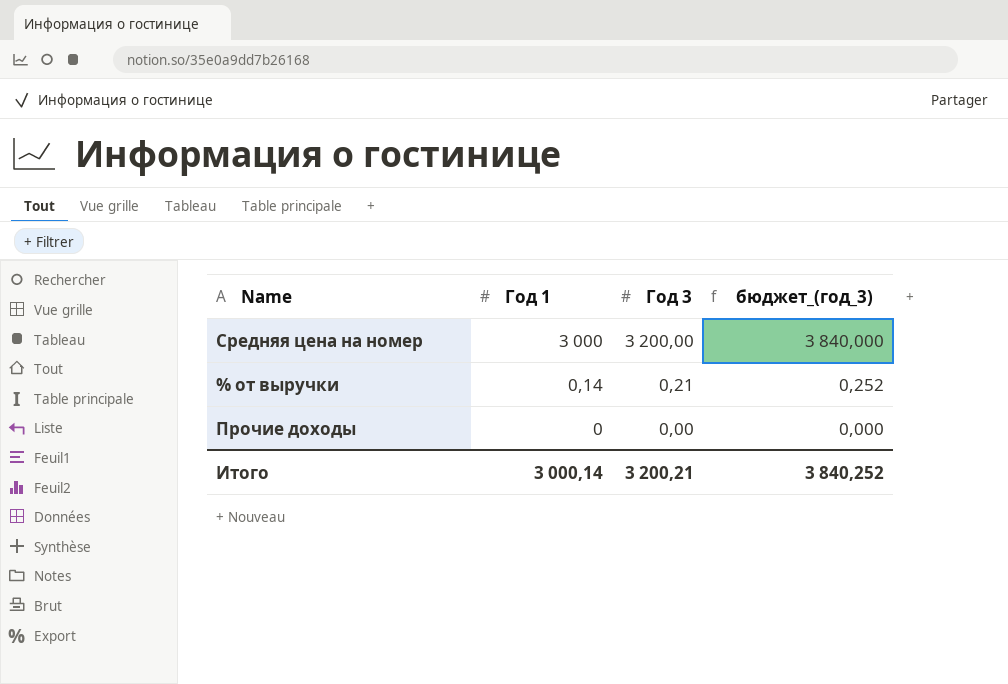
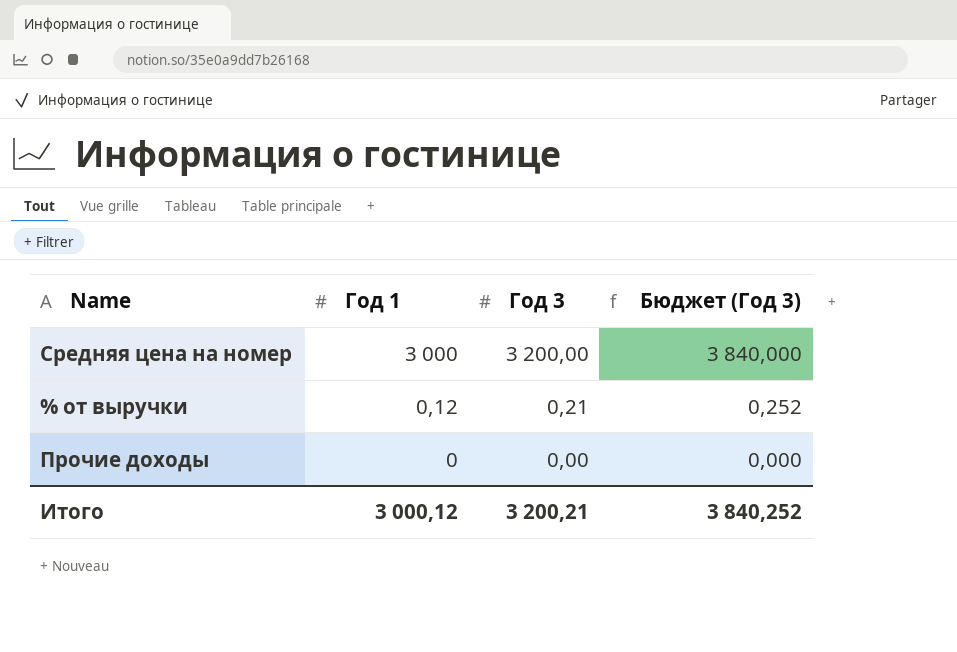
column name: бюджет_(год_3) -> Бюджет (Год 3)
% от выручки | Год 1: 0,14 -> 0,12
Итого | Год 1: 3 000,14 -> 3 000,12

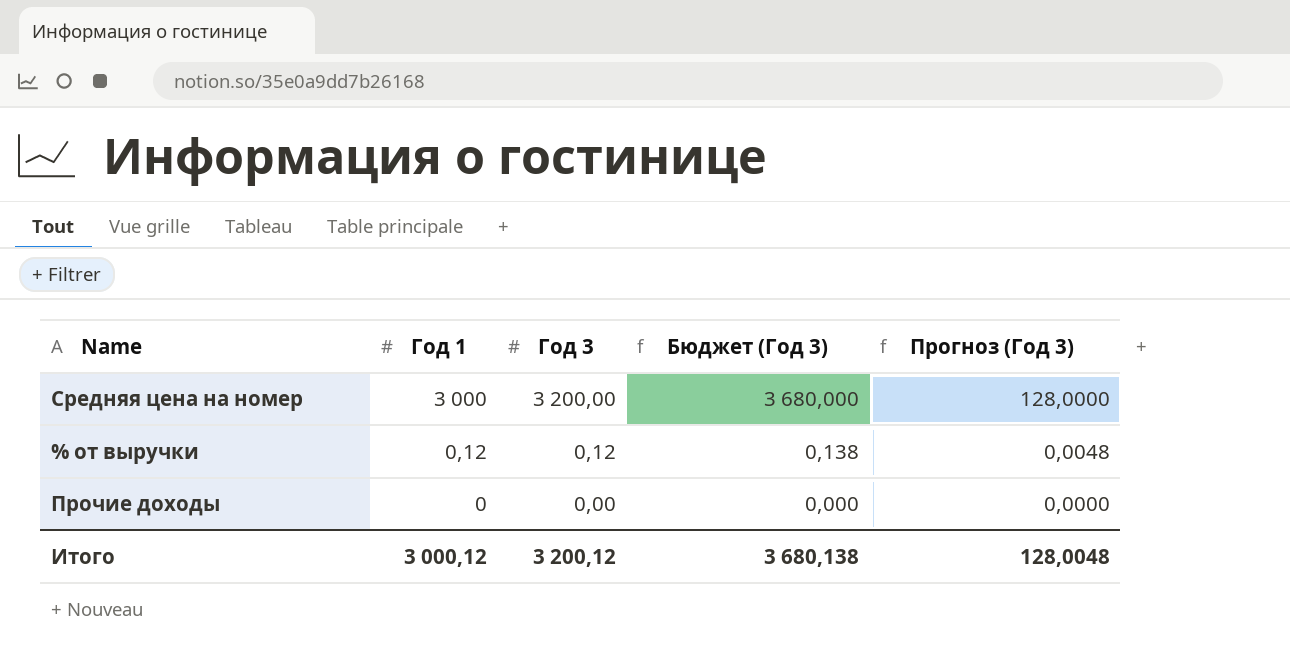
column Бюджет (Год 3) | formula: [Год 3] * 1,2 -> [Год 3] * 1,15
column Прогноз (Год 3) | formula: none -> [Год 3] * 0,04
% от выручки | Год 3: 0,21 -> 0,12
Итого | Год 3: 3 200,21 -> 3 200,12
Итого | Бюджет (Год 3): 3 840,252 -> 3 680,138

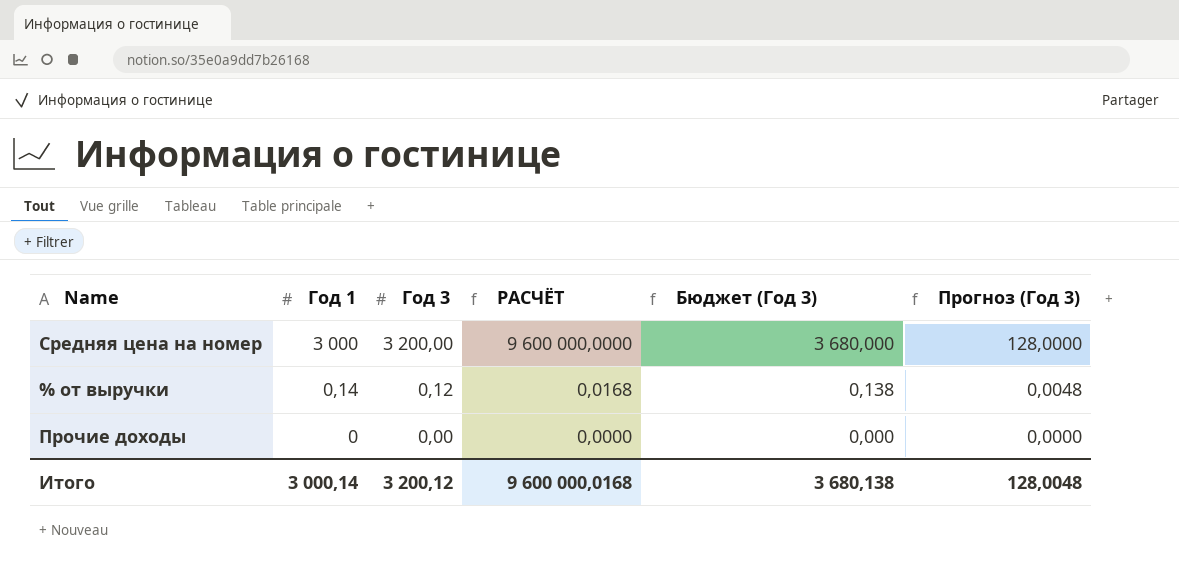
column РАСЧЁТ | formula: none -> [Год 1] * [Год 3]
% от выручки | Год 1: 0,12 -> 0,14
Итого | Год 1: 3 000,12 -> 3 000,14

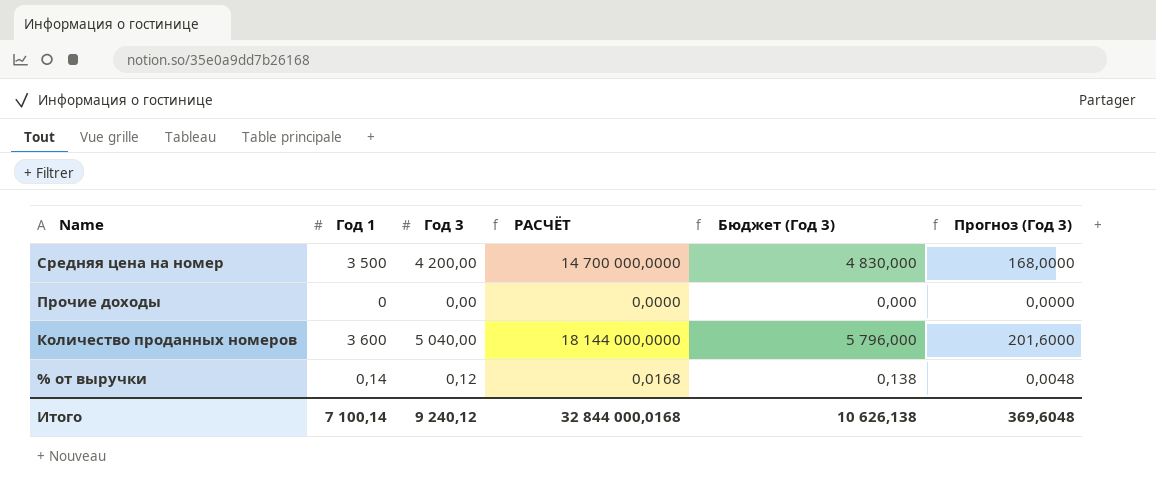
row order: Год 1 descending -> Name descending
Средняя цена на номер | Год 1: 3 000 -> 3 500
Средняя цена на номер | Год 3: 3 200,00 -> 4 200,00
Средняя цена на номер | РАСЧЁТ: 9 600 000,0000 -> 14 700 000,0000
Средняя цена на номер | Бюджет (Год 3): 3 680,000 -> 4 830,000
Средняя цена на номер | Прогноз (Год 3): 128,0000 -> 168,0000
row Количество проданных номеров: none -> 3 600 | 5 040,00 | 18 144 000,0000 | 5 796,000 | 201,6000
Итого | Год 1: 3 000,14 -> 7 100,14
Итого | Год 3: 3 200,12 -> 9 240,12
Итого | РАСЧЁТ: 9 600 000,0168 -> 32 844 000,0168
Итого | Бюджет (Год 3): 3 680,138 -> 10 626,138
Итого | Прогноз (Год 3): 128,0048 -> 369,6048

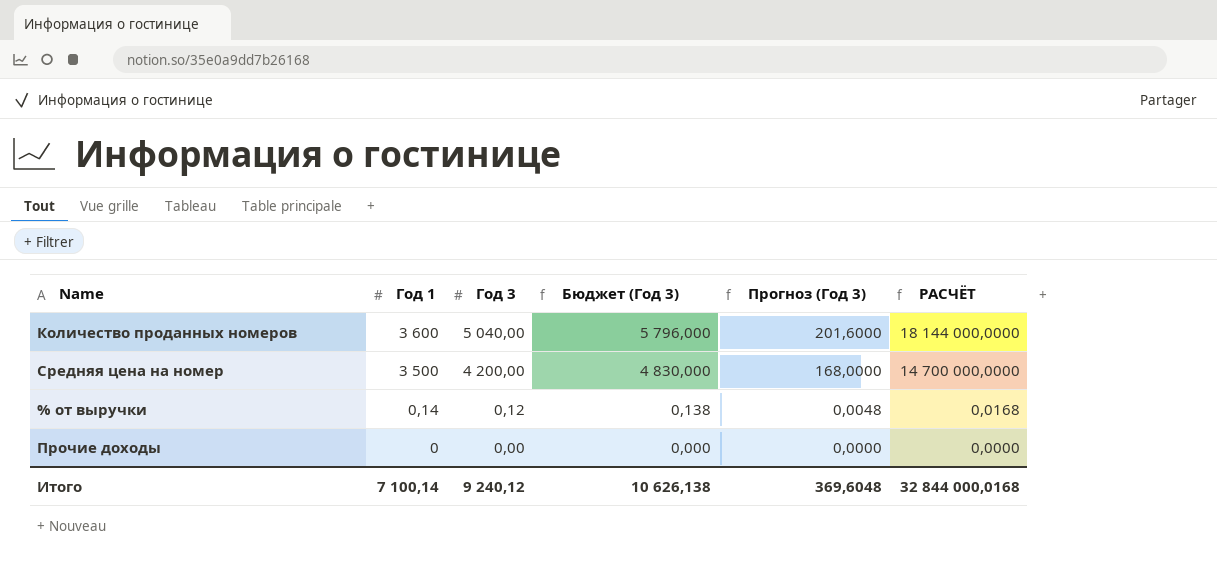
row order: Name descending -> Год 1 descending
column РАСЧЁТ | position: 4 -> 6

